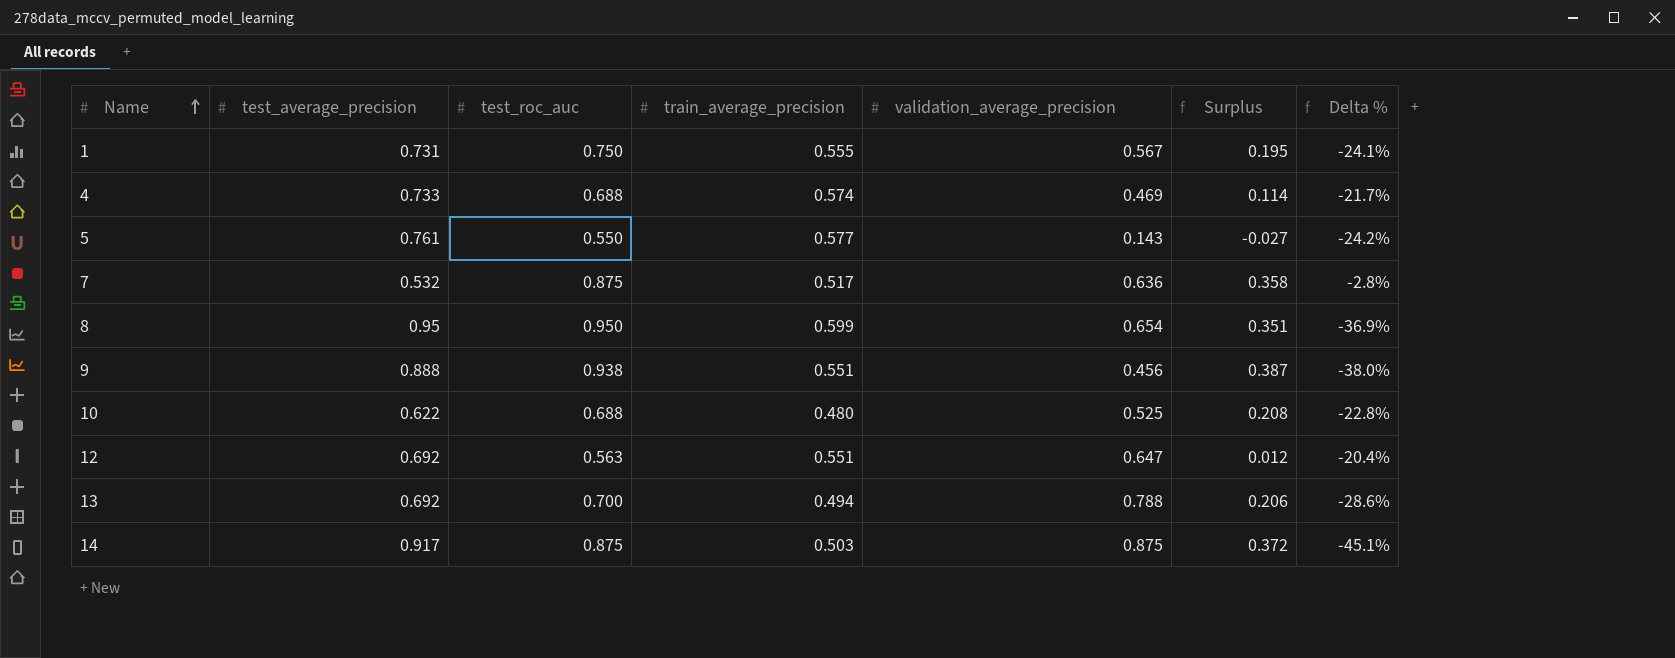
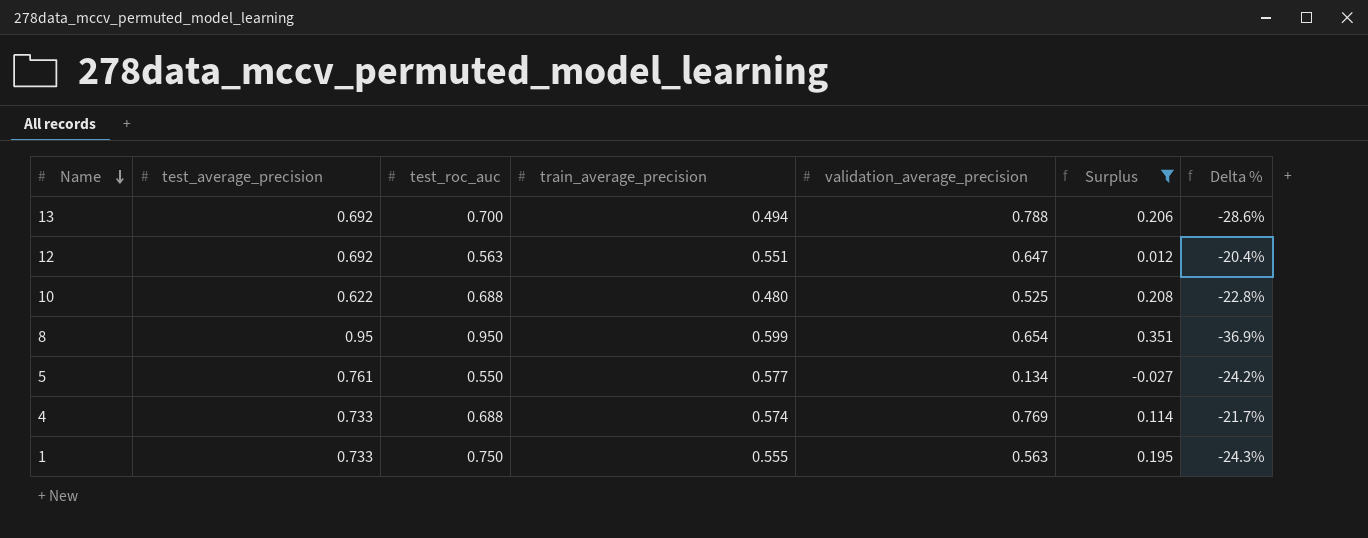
filter: none -> Surplus <= 0.351
row order: Name ascending -> Name descending
5 | validation_average_precision: 0.143 -> 0.134
4 | validation_average_precision: 0.469 -> 0.769
1 | test_average_precision: 0.731 -> 0.733
1 | validation_average_precision: 0.567 -> 0.563
1 | Delta %: -24.1% -> -24.3%

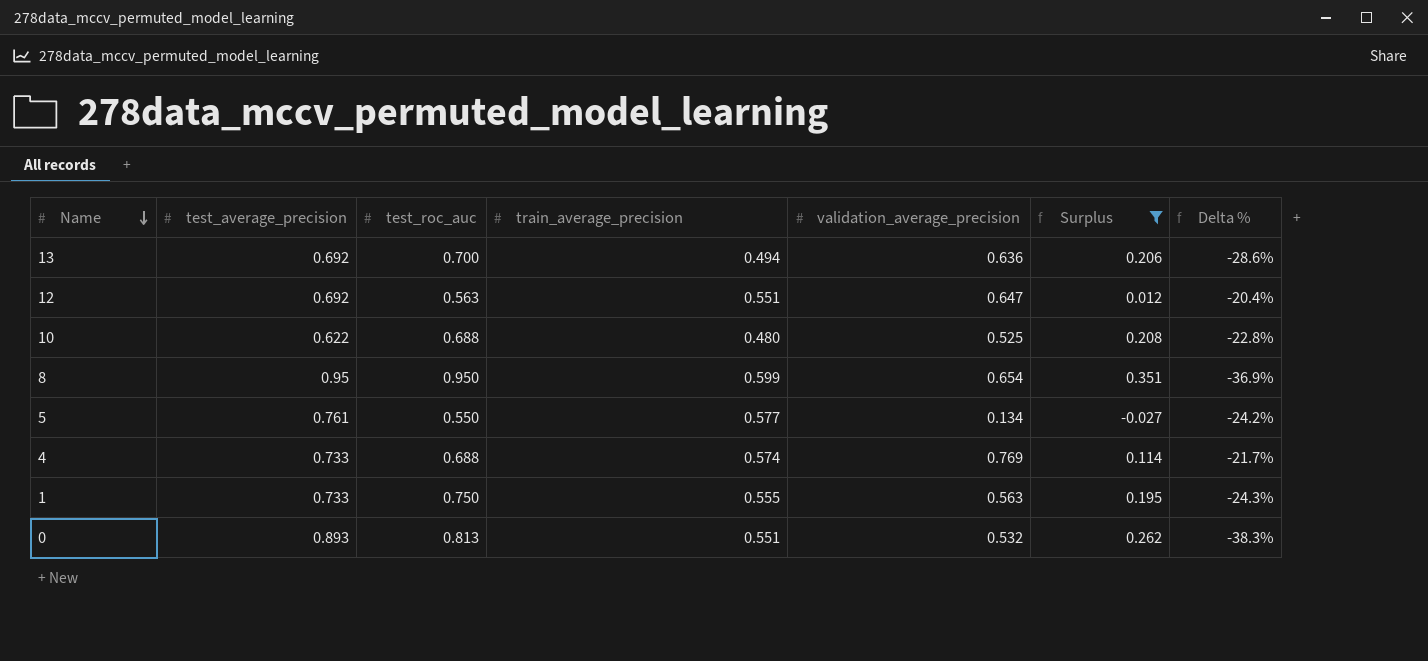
13 | validation_average_precision: 0.788 -> 0.636
row 0: none -> 0.893 | 0.813 | 0.551 | 0.532 | 0.262 | -38.3%

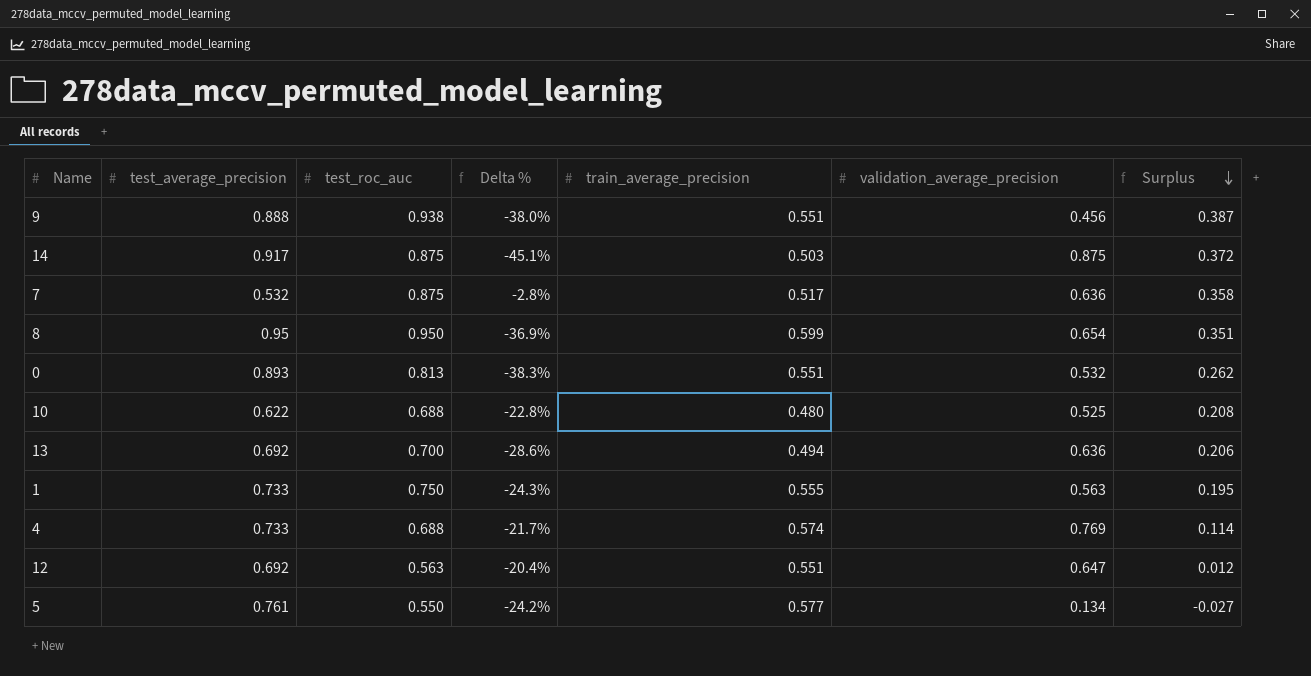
filter: Surplus <= 0.351 -> none
row order: Name descending -> Surplus descending
column Delta % | position: 7 -> 4

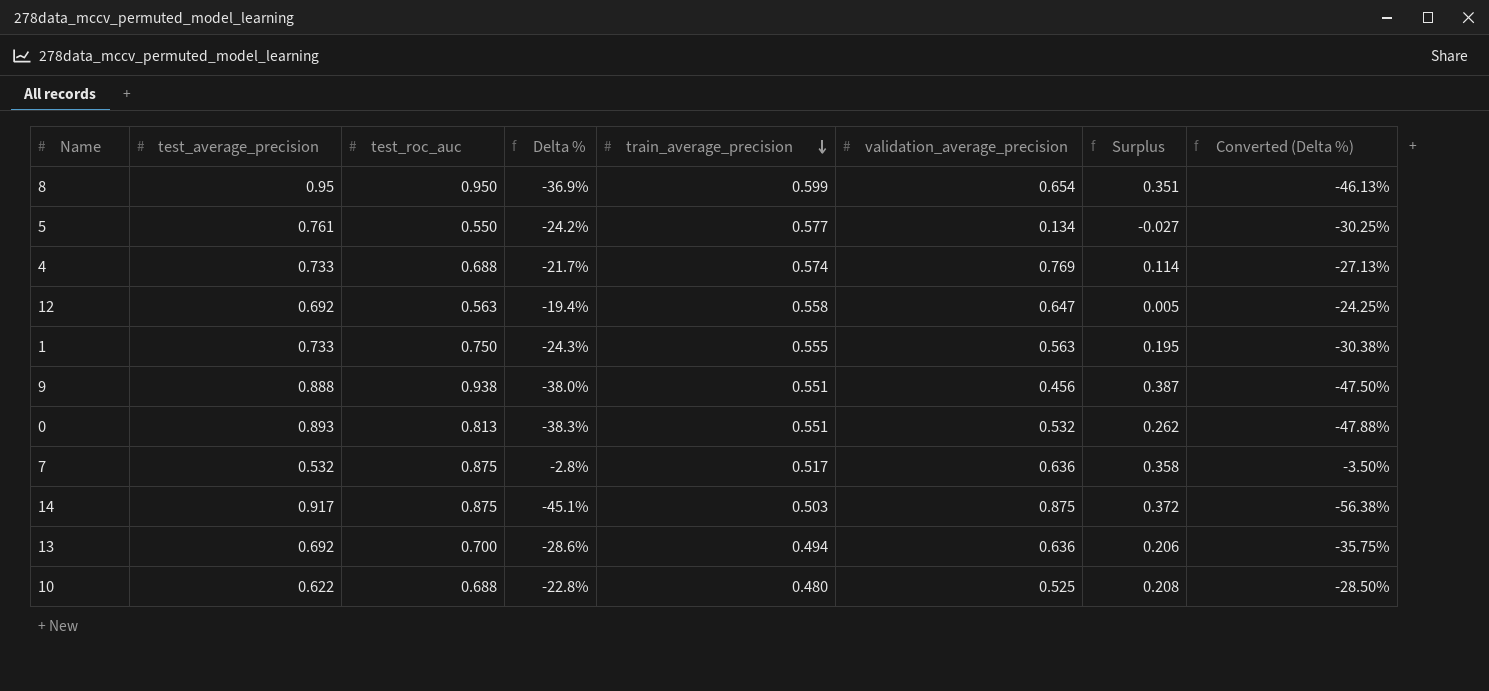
row order: Surplus descending -> train_average_precision descending
column Converted (Delta %) | formula: none -> [Delta %] * 1.25
12 | Delta %: -20.4% -> -19.4%
12 | train_average_precision: 0.551 -> 0.558
12 | Surplus: 0.012 -> 0.005

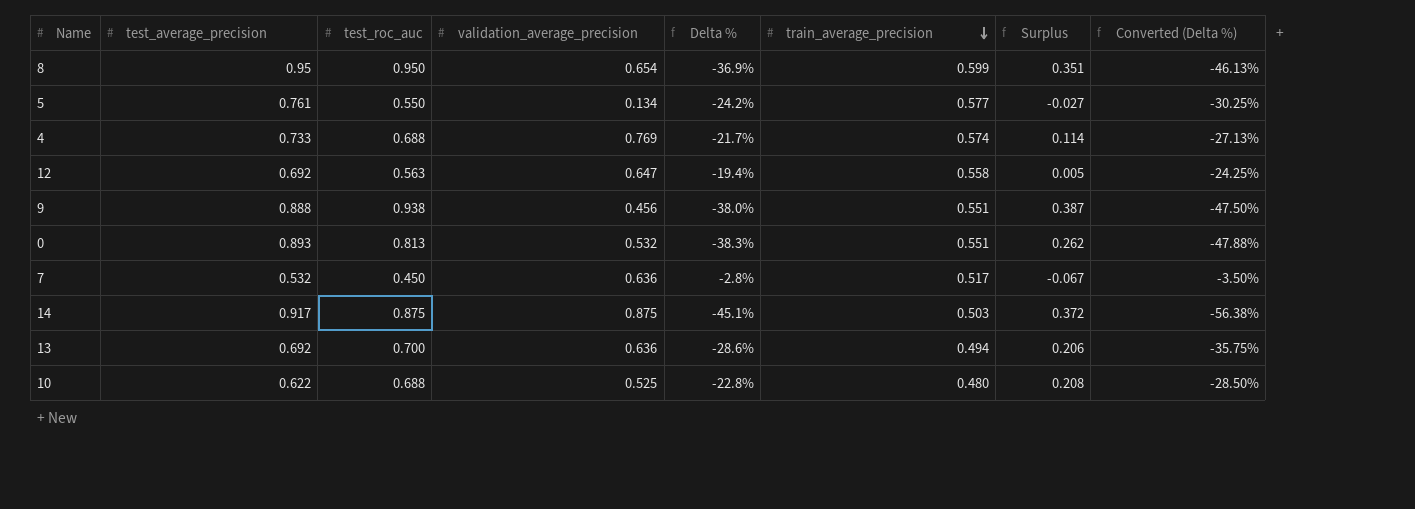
column validation_average_precision | position: 6 -> 4
row 1: 0.733 | 0.750 | -24.3% | 0.555 | 0.563 | 0.195 | -30.38% -> none
7 | test_roc_auc: 0.875 -> 0.450
7 | Surplus: 0.358 -> -0.067

